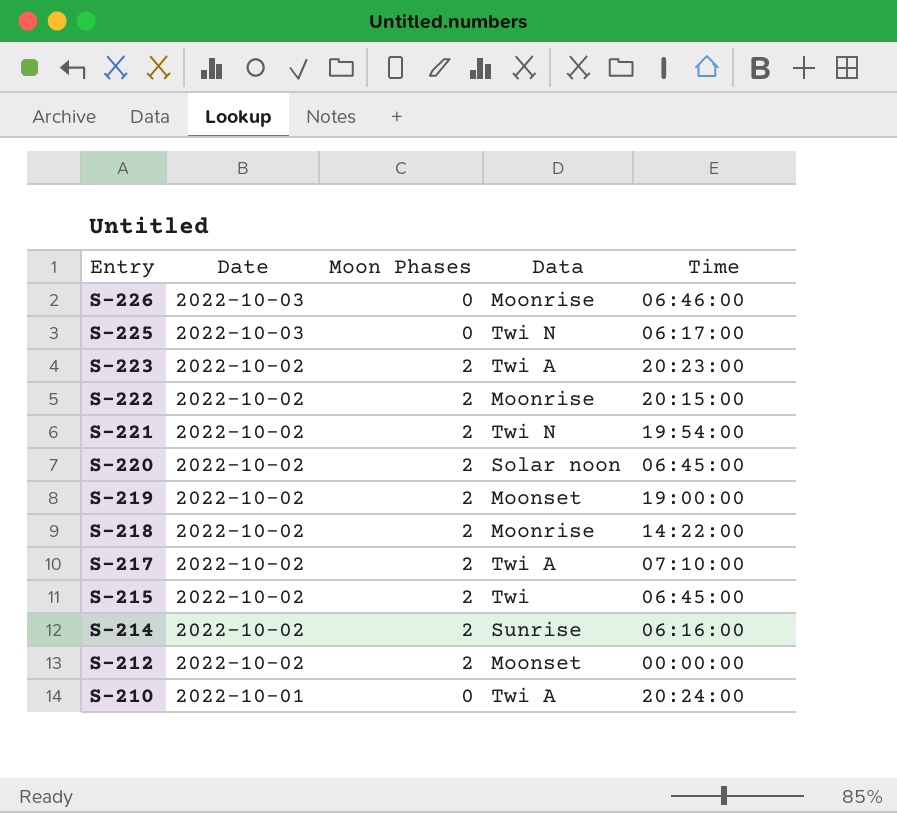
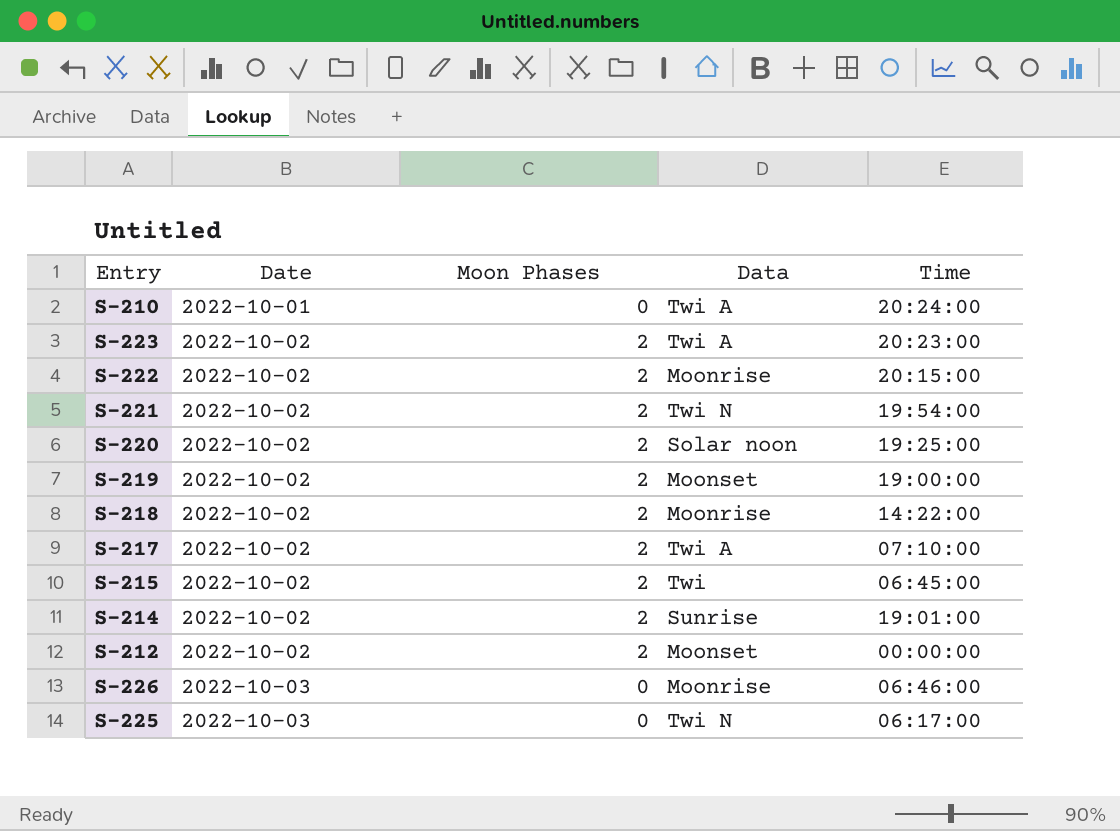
row order: Entry descending -> Date ascending
S-220 | Time: 06:45:00 -> 19:25:00
S-214 | Time: 06:16:00 -> 19:01:00

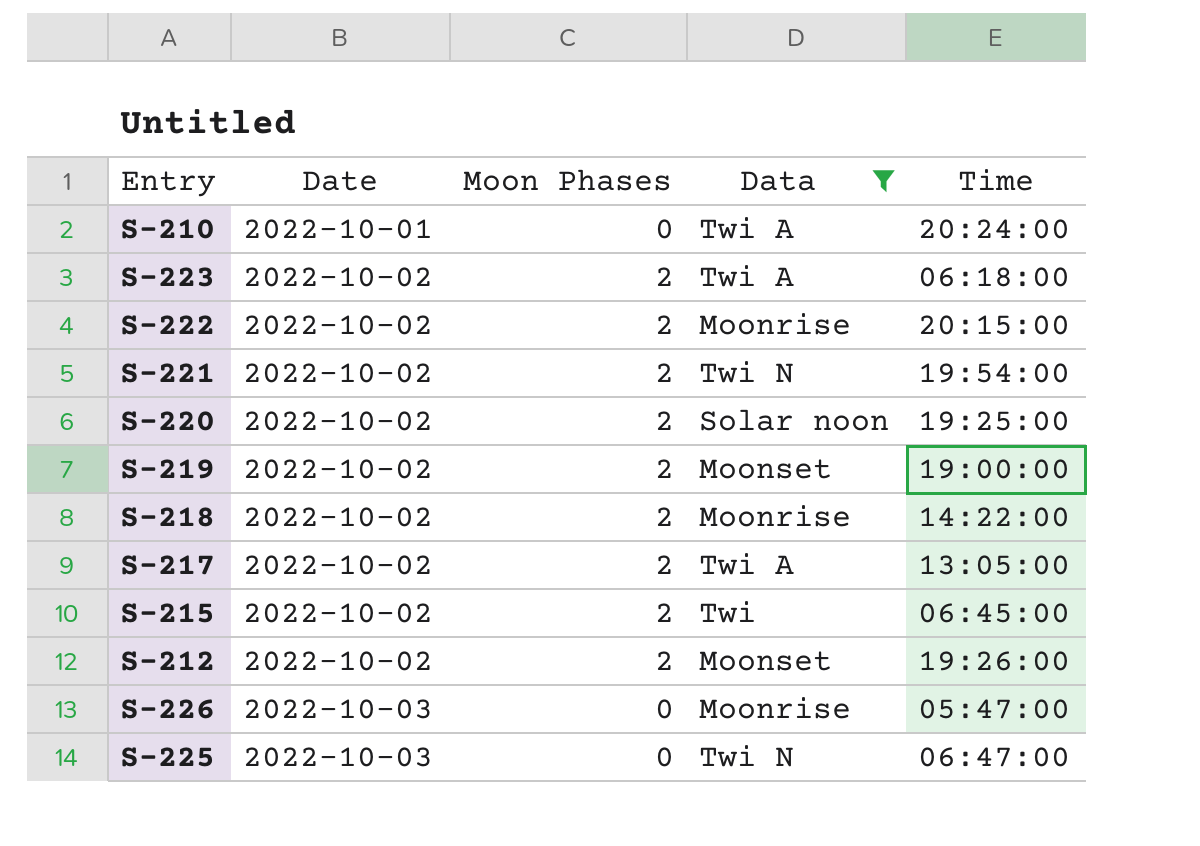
filter: none -> Data != Sunrise
S-223 | Time: 20:23:00 -> 06:18:00
S-217 | Time: 07:10:00 -> 13:05:00
S-212 | Time: 00:00:00 -> 19:26:00
S-226 | Time: 06:46:00 -> 05:47:00
S-225 | Time: 06:17:00 -> 06:47:00

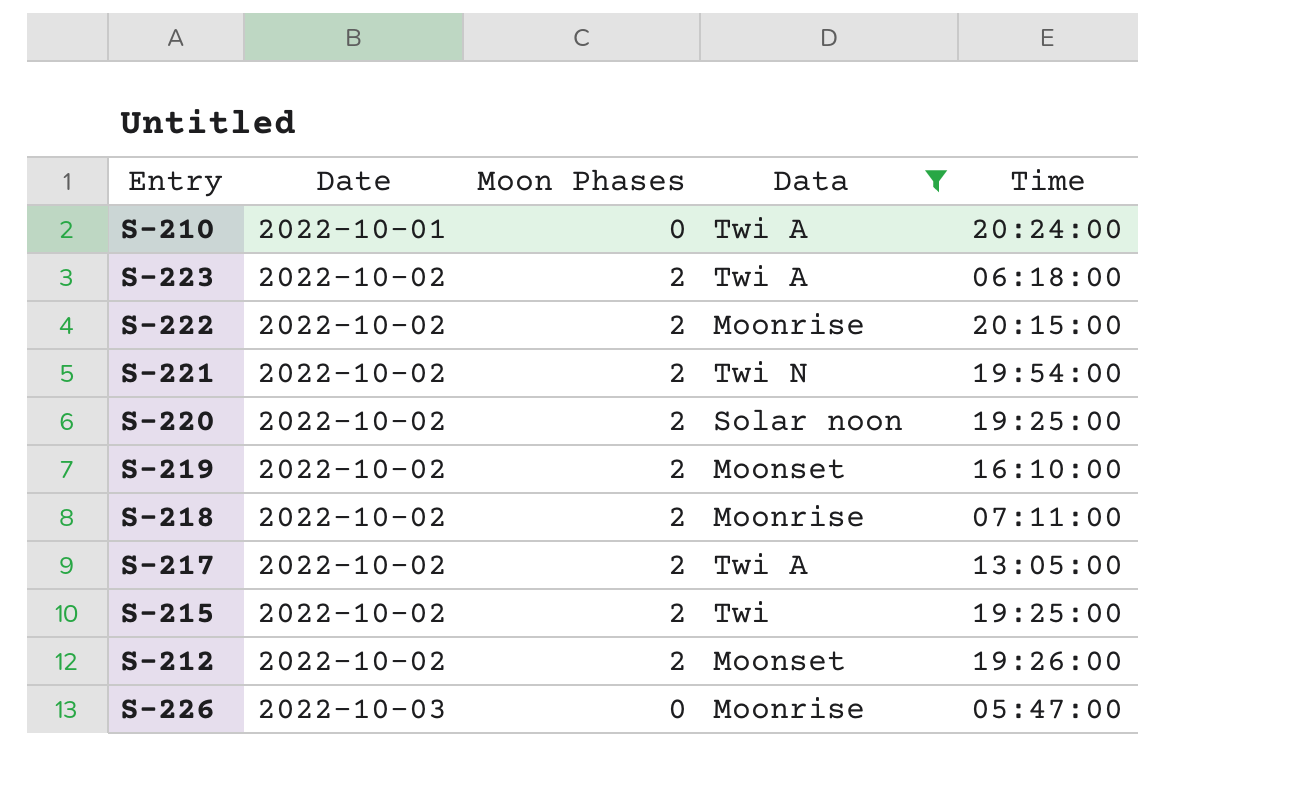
row S-225: 2022-10-03 | 0 | Twi N | 06:47:00 -> none
S-219 | Time: 19:00:00 -> 16:10:00
S-218 | Time: 14:22:00 -> 07:11:00
S-215 | Time: 06:45:00 -> 19:25:00

